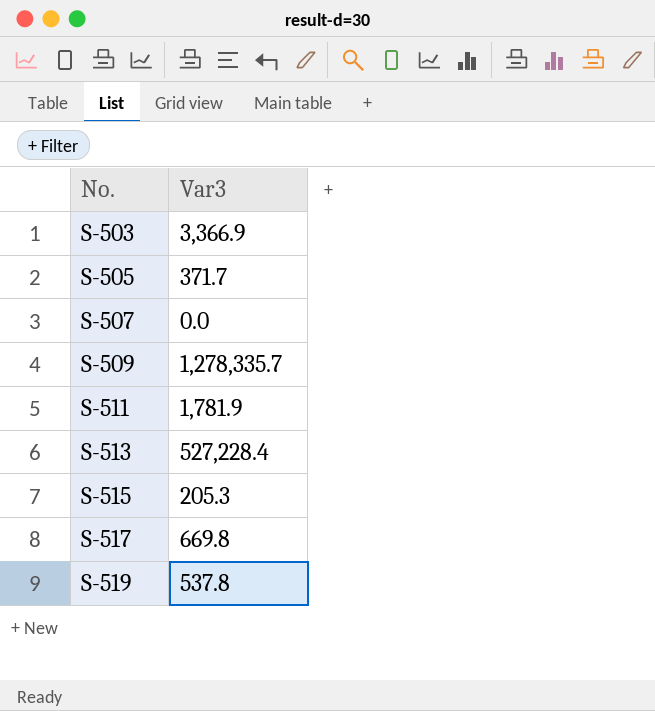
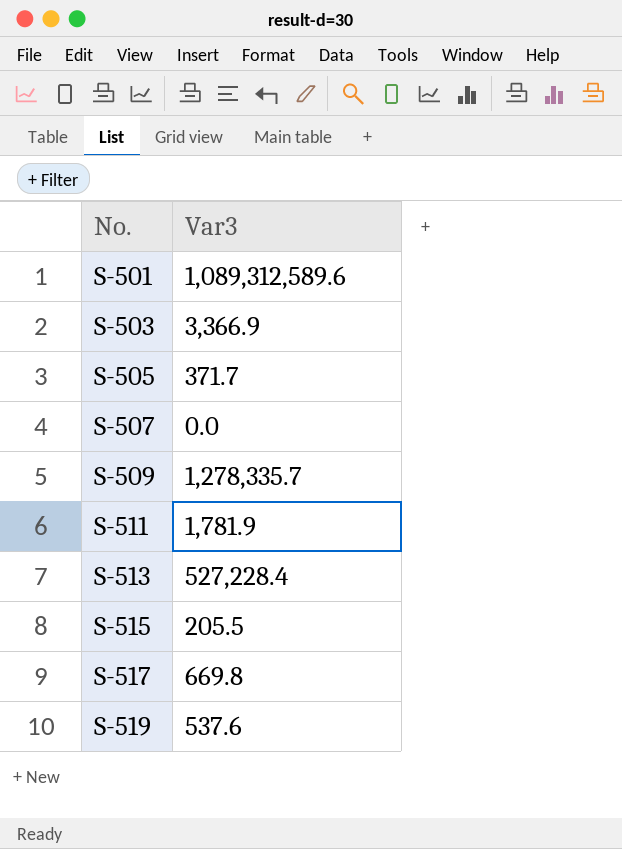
row S-501: none -> 1,089,312,589.6
S-515 | Var3: 205.3 -> 205.5
S-519 | Var3: 537.8 -> 537.6

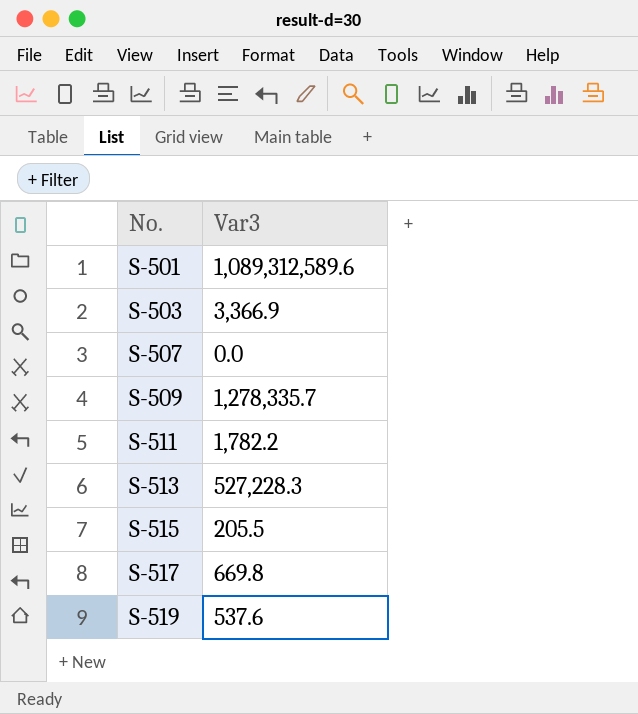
row S-505: 371.7 -> none
S-511 | Var3: 1,781.9 -> 1,782.2
S-513 | Var3: 527,228.4 -> 527,228.3

